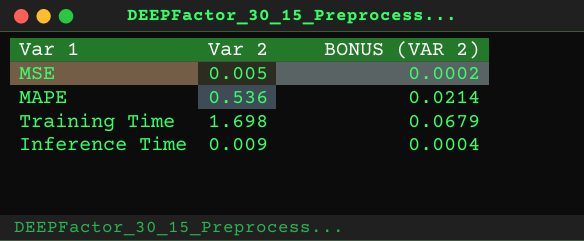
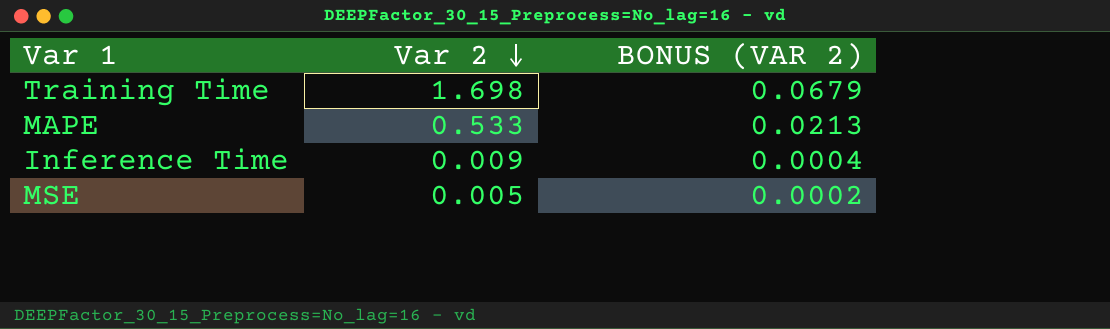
row order: none -> Var 2 descending
MAPE | Var 2: 0.536 -> 0.533
MAPE | BONUS (VAR 2): 0.0214 -> 0.0213

